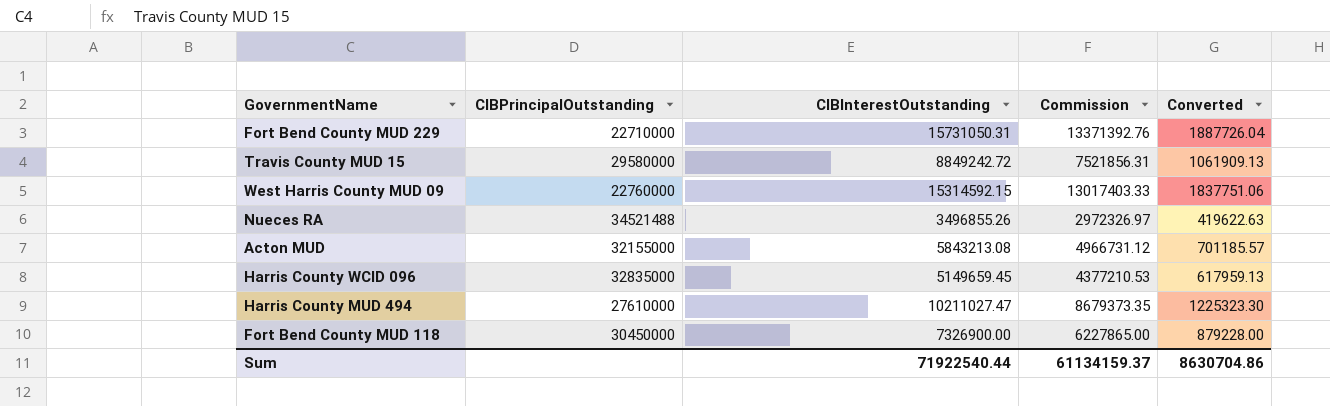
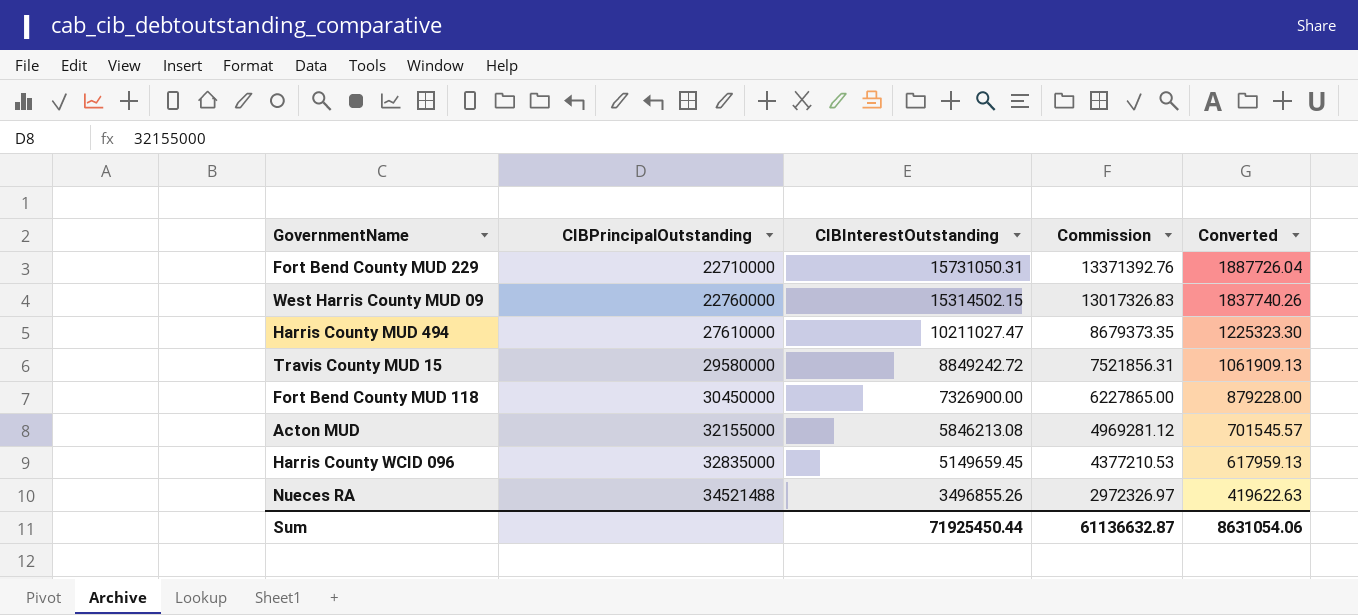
row order: none -> CIBPrincipalOutstanding ascending
West Harris County MUD 09 | CIBInterestOutstanding: 15314592.15 -> 15314502.15
West Harris County MUD 09 | Commission: 13017403.33 -> 13017326.83
West Harris County MUD 09 | Converted: 1837751.06 -> 1837740.26
Acton MUD | CIBInterestOutstanding: 5843213.08 -> 5846213.08
Acton MUD | Commission: 4966731.12 -> 4969281.12
Acton MUD | Converted: 701185.57 -> 701545.57
Sum | CIBInterestOutstanding: 71922540.44 -> 71925450.44
Sum | Commission: 61134159.37 -> 61136632.87
Sum | Converted: 8630704.86 -> 8631054.06

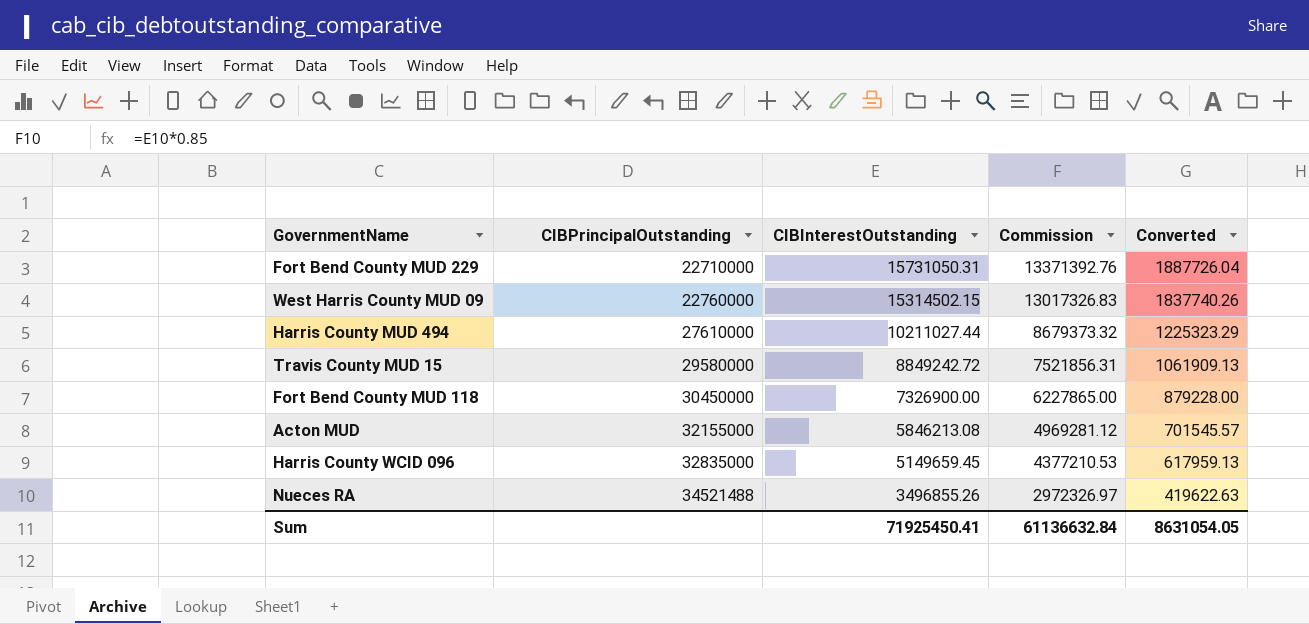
Harris County MUD 494 | CIBInterestOutstanding: 10211027.47 -> 10211027.44
Harris County MUD 494 | Commission: 8679373.35 -> 8679373.32
Harris County MUD 494 | Converted: 1225323.30 -> 1225323.29
Sum | CIBInterestOutstanding: 71925450.44 -> 71925450.41
Sum | Commission: 61136632.87 -> 61136632.84
Sum | Converted: 8631054.06 -> 8631054.05

